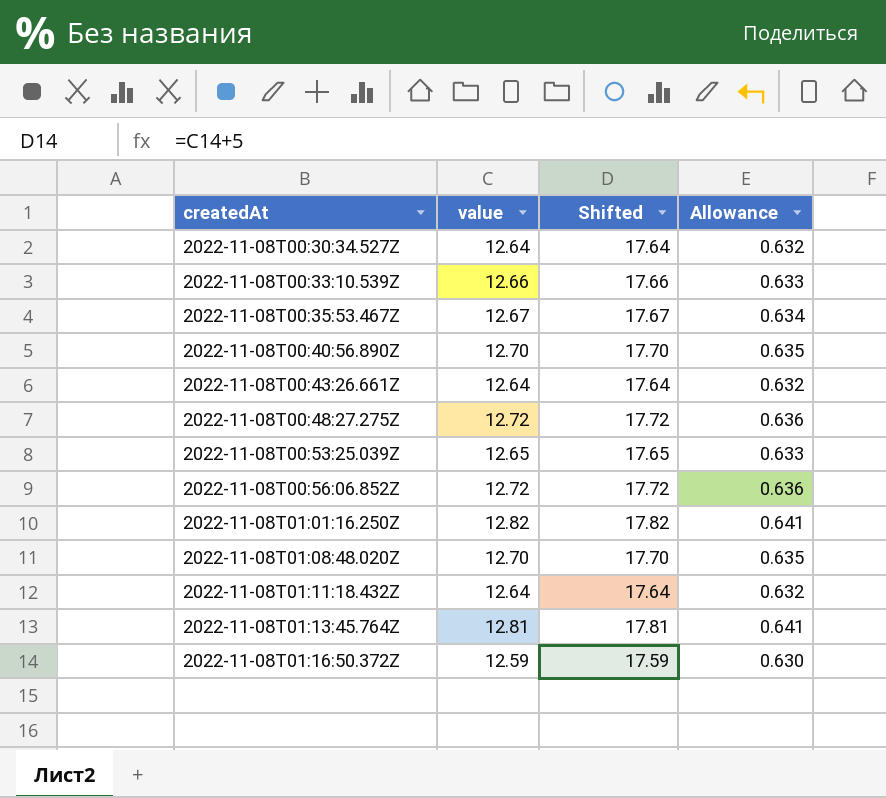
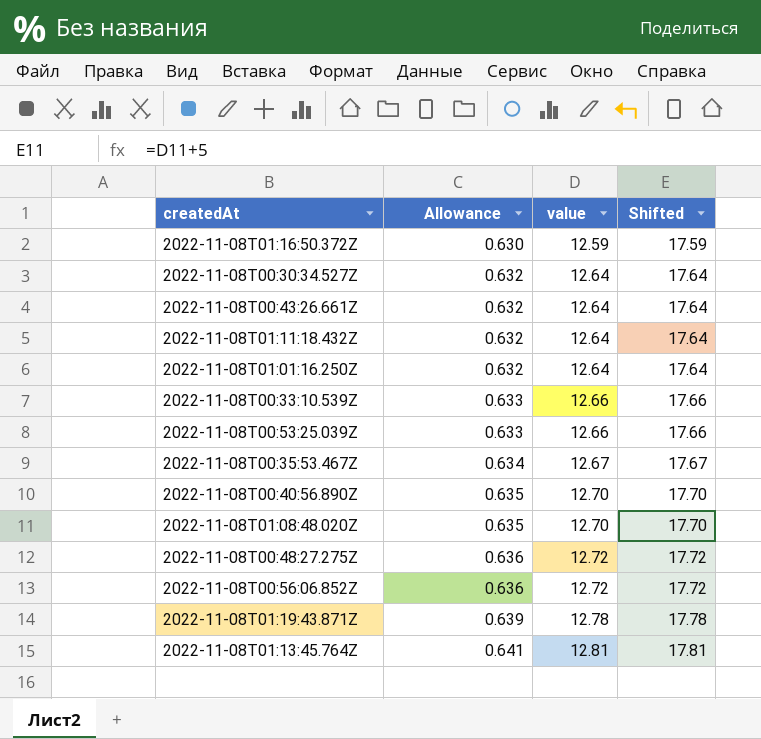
row order: createdAt ascending -> Allowance ascending
column Allowance | position: 4 -> 2
2022-11-08T01:01:16.250Z | Allowance: 0.641 -> 0.632
2022-11-08T01:01:16.250Z | value: 12.82 -> 12.64
2022-11-08T01:01:16.250Z | Shifted: 17.82 -> 17.64
2022-11-08T00:53:25.039Z | value: 12.65 -> 12.66
2022-11-08T00:53:25.039Z | Shifted: 17.65 -> 17.66
row 2022-11-08T01:19:43.871Z: none -> 0.639 | 12.78 | 17.78

